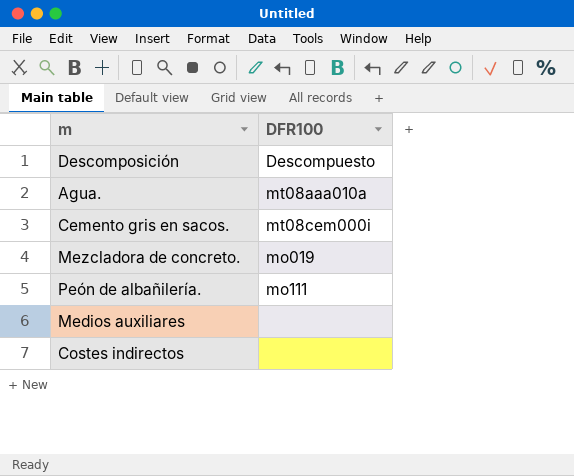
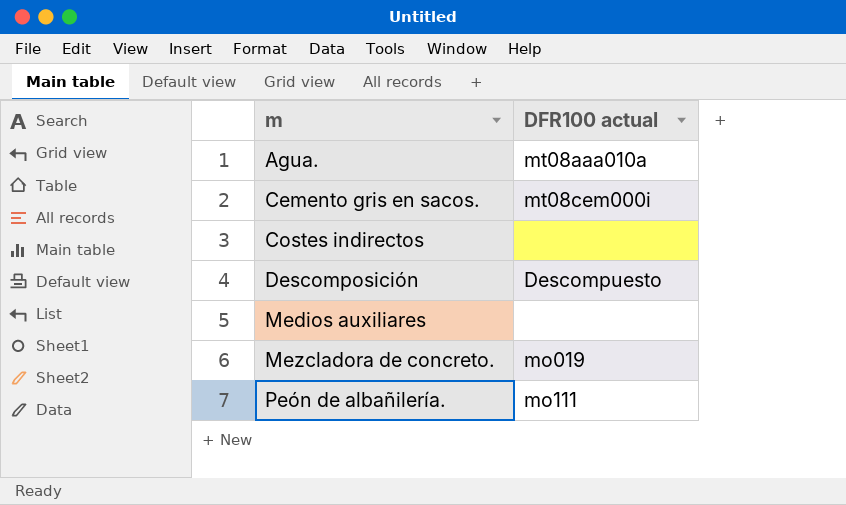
row order: none -> m ascending
column name: DFR100 -> DFR100 actual

